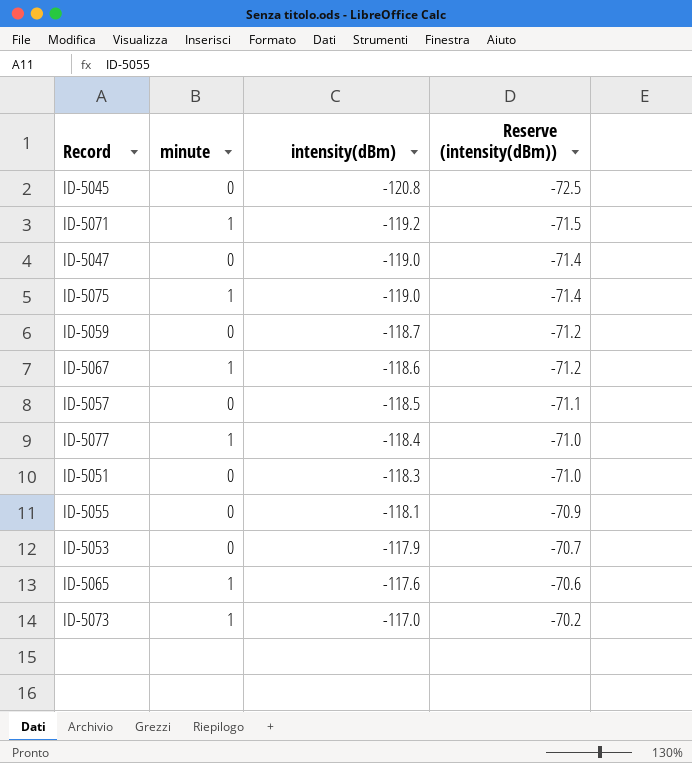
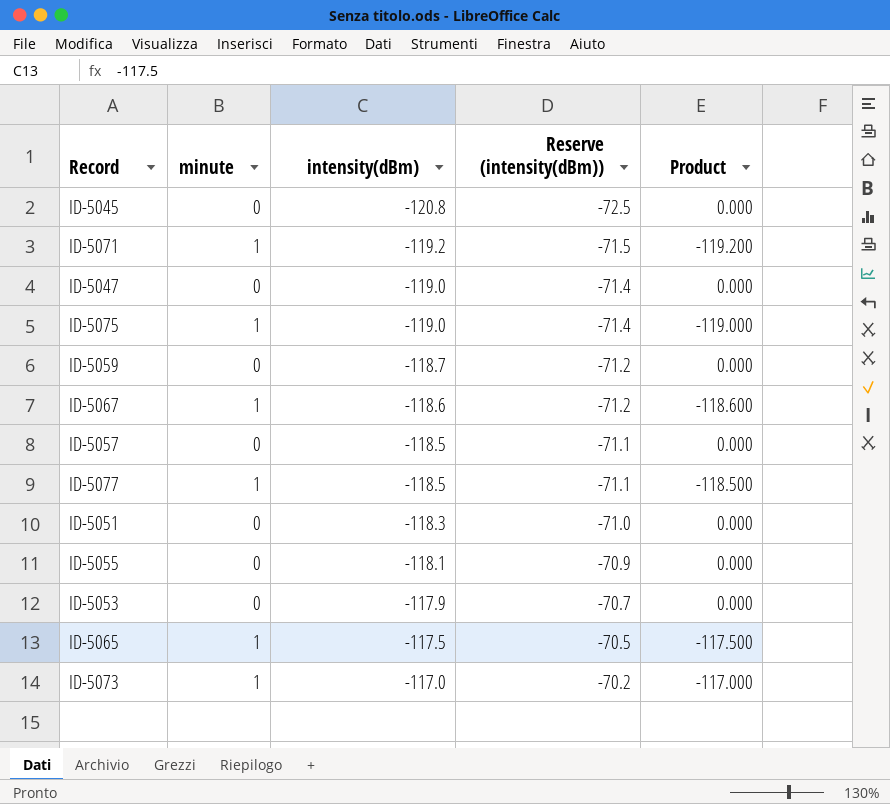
column Product | formula: none -> [minute] * [intensity(dBm)]
ID-5077 | intensity(dBm): -118.4 -> -118.5
ID-5077 | Reserve (intensity(dBm)): -71.0 -> -71.1
ID-5065 | intensity(dBm): -117.6 -> -117.5
ID-5065 | Reserve (intensity(dBm)): -70.6 -> -70.5

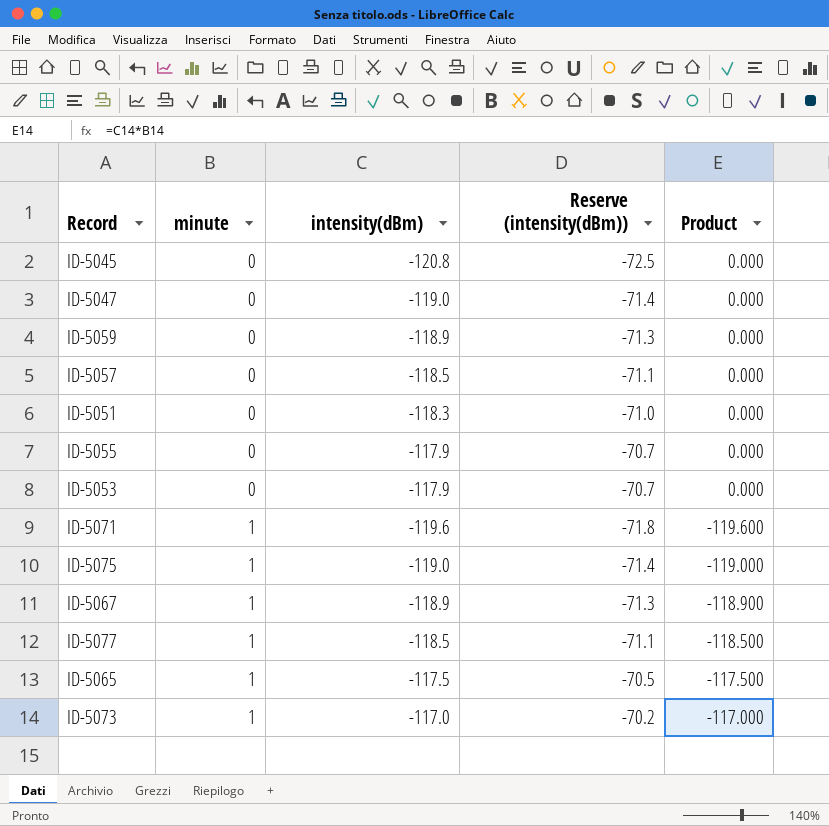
row order: intensity(dBm) ascending -> minute ascending
ID-5059 | intensity(dBm): -118.7 -> -118.9
ID-5059 | Reserve (intensity(dBm)): -71.2 -> -71.3
ID-5055 | intensity(dBm): -118.1 -> -117.9
ID-5055 | Reserve (intensity(dBm)): -70.9 -> -70.7
ID-5071 | intensity(dBm): -119.2 -> -119.6
ID-5071 | Reserve (intensity(dBm)): -71.5 -> -71.8
ID-5071 | Product: -119.200 -> -119.600
ID-5067 | intensity(dBm): -118.6 -> -118.9
ID-5067 | Reserve (intensity(dBm)): -71.2 -> -71.3
ID-5067 | Product: -118.600 -> -118.900

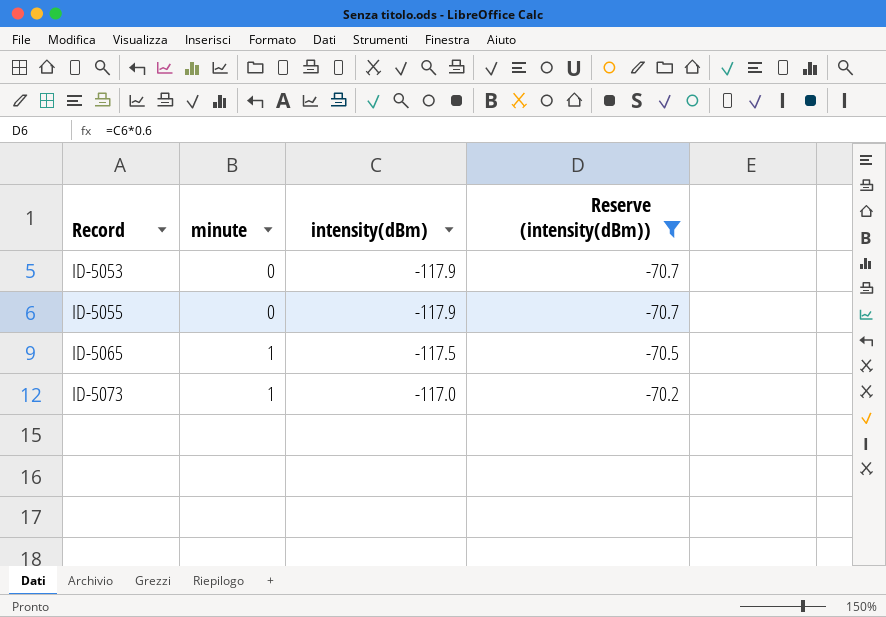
filter: none -> Reserve (intensity(dBm)) >= -70.7
row order: minute ascending -> Record ascending
column Product | formula: [minute] * [intensity(dBm)] -> none

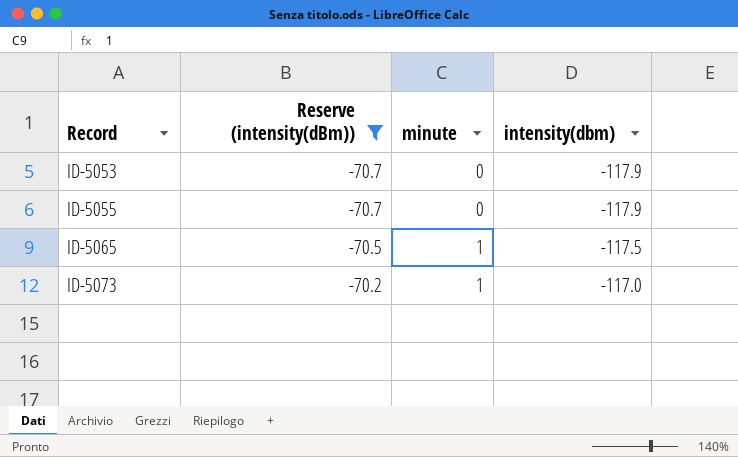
column Reserve (intensity(dBm)) | position: 4 -> 2
column name: intensity(dBm) -> intensity(dbm)

